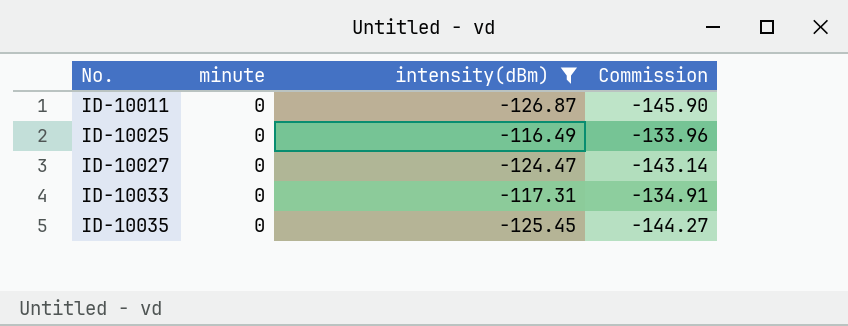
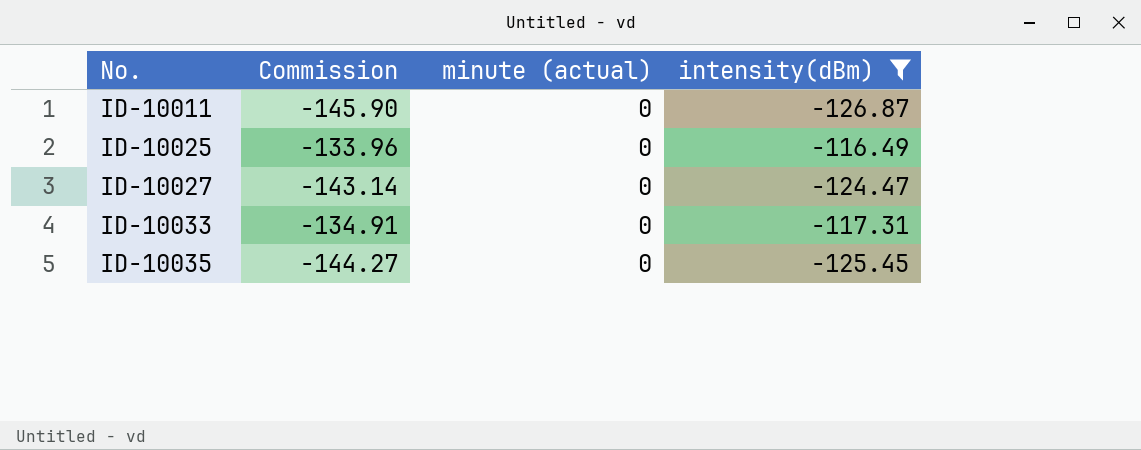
column Commission | position: 4 -> 2
column name: minute -> minute (actual)

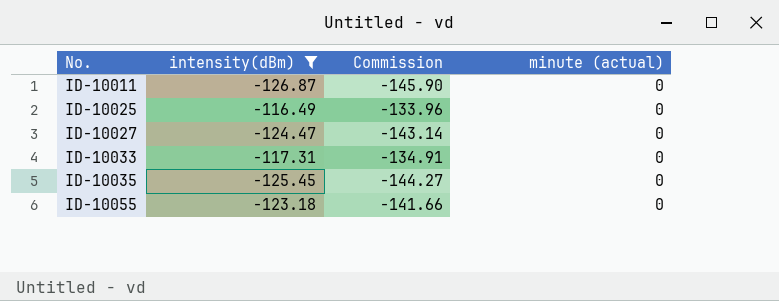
column intensity(dBm) | position: 4 -> 2
row ID-10055: none -> -123.18 | -141.66 | 0

